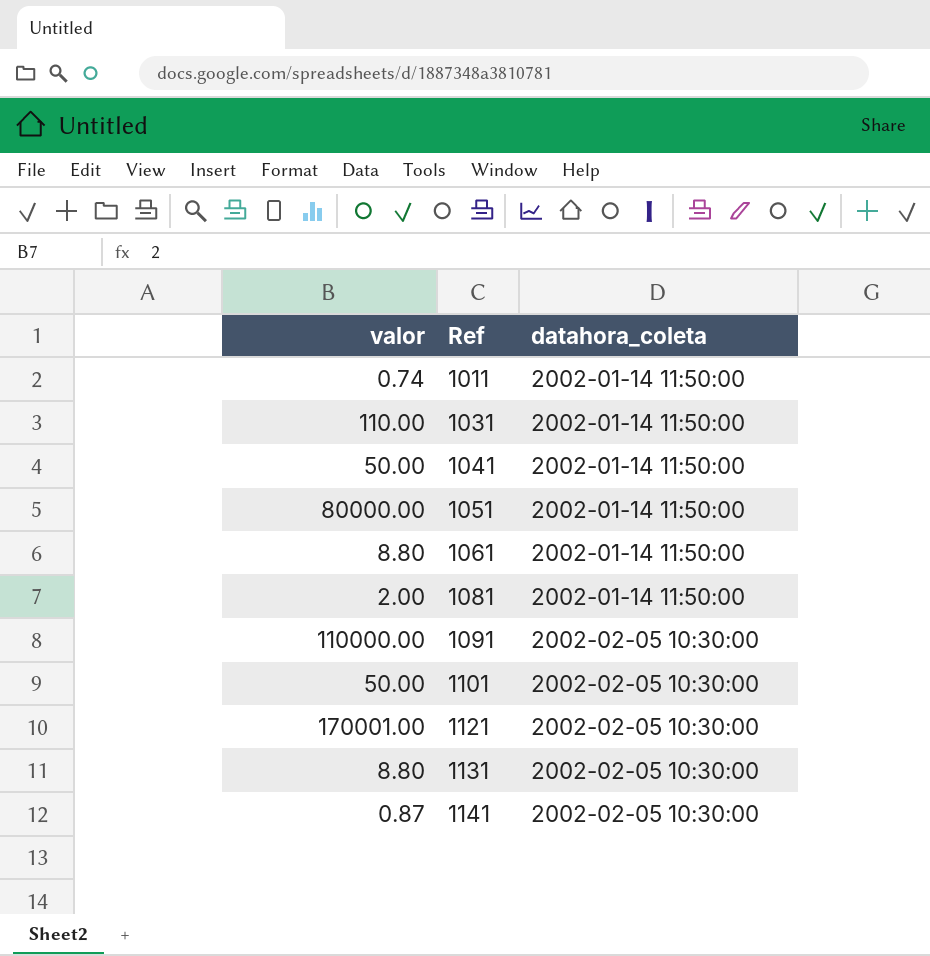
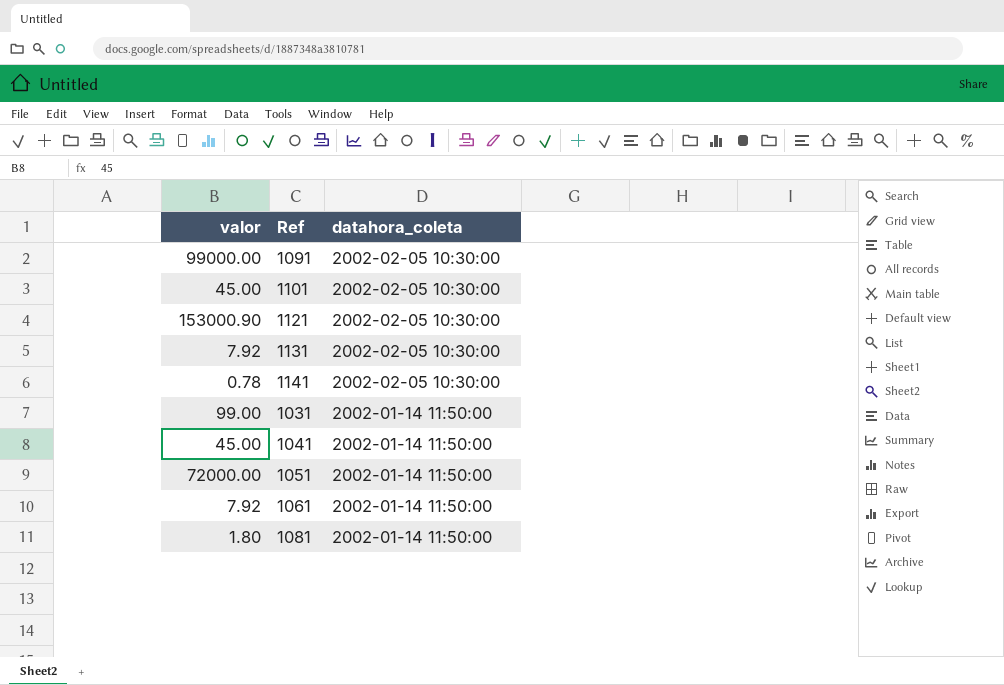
row order: Ref ascending -> datahora_coleta descending
row 1011: 0.74 | 2002-01-14 11:50:00 -> none
1091 | valor: 110000.00 -> 99000.00
1101 | valor: 50.00 -> 45.00
1121 | valor: 170001.00 -> 153000.90
1131 | valor: 8.80 -> 7.92
1141 | valor: 0.87 -> 0.78
1031 | valor: 110.00 -> 99.00
1041 | valor: 50.00 -> 45.00
1051 | valor: 80000.00 -> 72000.00
1061 | valor: 8.80 -> 7.92
1081 | valor: 2.00 -> 1.80

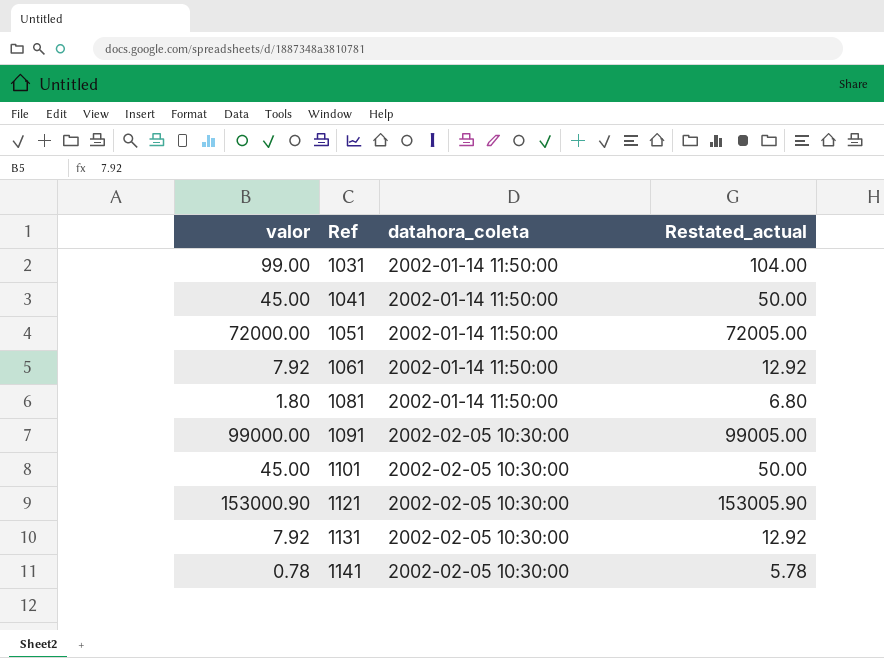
row order: datahora_coleta descending -> Ref ascending
column Restated_actual | formula: none -> [valor] + 5

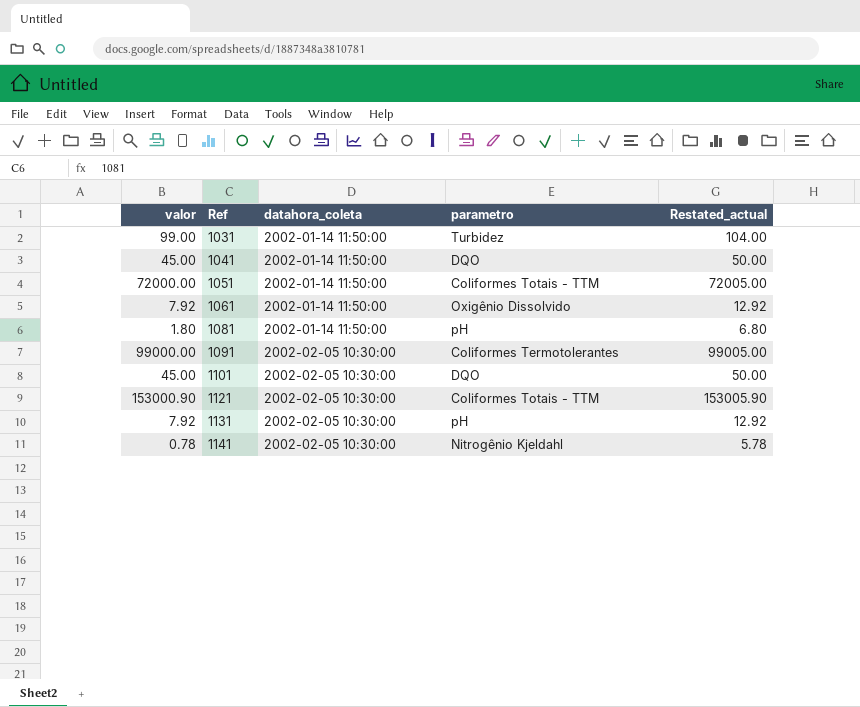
column parametro | position: none -> 4

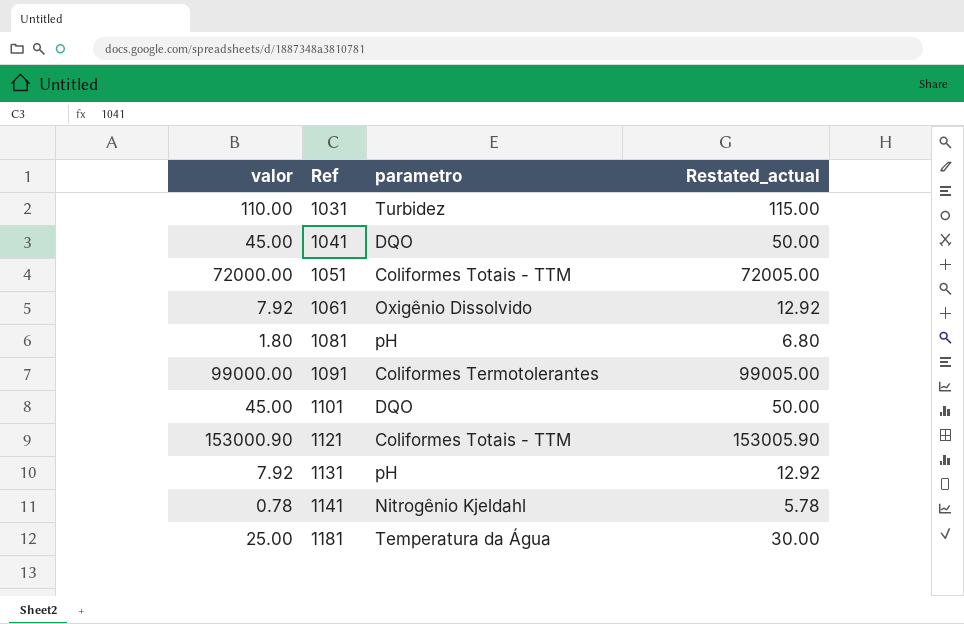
column datahora_coleta | position: 3 -> none
1031 | valor: 99.00 -> 110.00
1031 | Restated_actual: 104.00 -> 115.00
row 1181: none -> 25.00 | Temperatura da Água | 30.00

